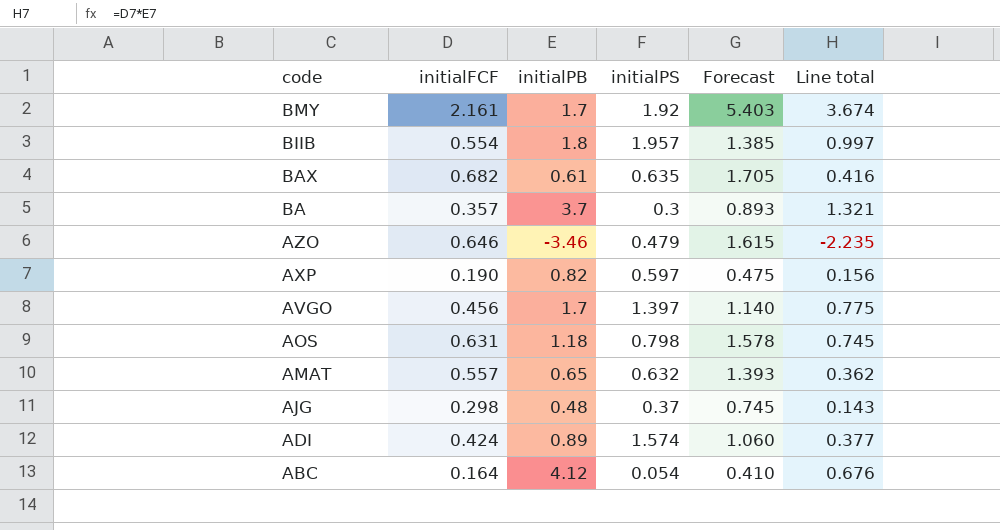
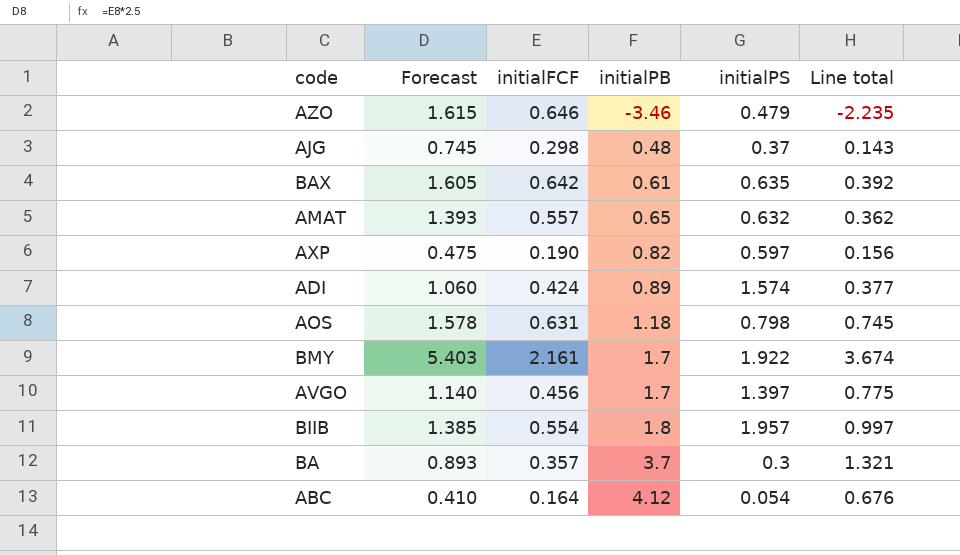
row order: code descending -> initialPB ascending
column Forecast | position: 5 -> 2
BAX | Forecast: 1.705 -> 1.605
BAX | initialFCF: 0.682 -> 0.642
BAX | Line total: 0.416 -> 0.392
BMY | initialPS: 1.92 -> 1.922

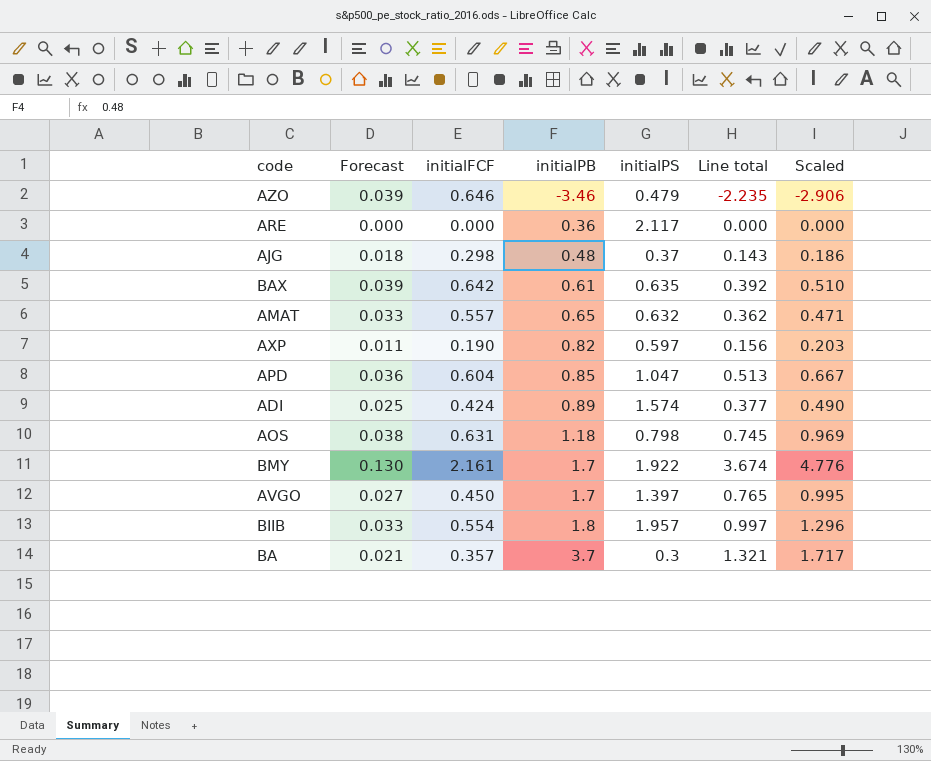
column Forecast | formula: [initialFCF] * 2.5 -> [initialFCF] * 0.06
column Scaled | formula: none -> [Line total] * 1.3
row ABC: 0.410 | 0.164 | 4.12 | 0.054 | 0.676 -> none
row ARE: none -> 0.000 | 0.000 | 0.36 | 2.117 | 0.000 | 0.000
row APD: none -> 0.036 | 0.604 | 0.85 | 1.047 | 0.513 | 0.667
AVGO | initialFCF: 0.456 -> 0.450
AVGO | Line total: 0.775 -> 0.765

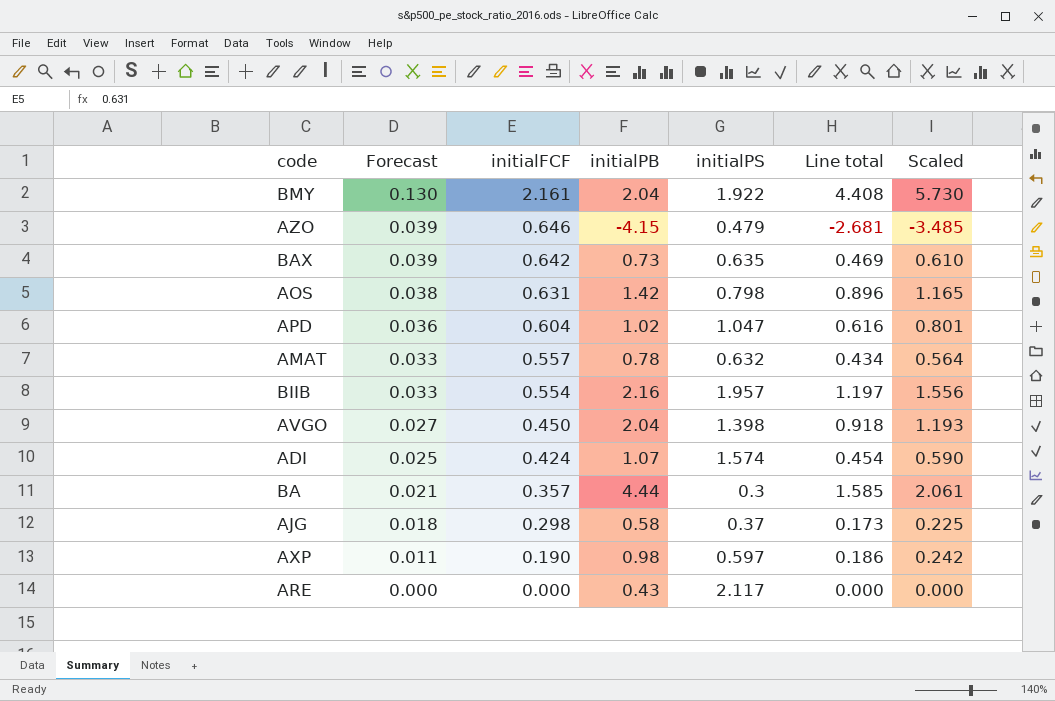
row order: initialPB ascending -> Forecast descending
BMY | initialPB: 1.7 -> 2.04
BMY | Line total: 3.674 -> 4.408
BMY | Scaled: 4.776 -> 5.730
AZO | initialPB: -3.46 -> -4.15
AZO | Line total: -2.235 -> -2.681
AZO | Scaled: -2.906 -> -3.485
BAX | initialPB: 0.61 -> 0.73
BAX | Line total: 0.392 -> 0.469
BAX | Scaled: 0.510 -> 0.610
AOS | initialPB: 1.18 -> 1.42
AOS | Line total: 0.745 -> 0.896
AOS | Scaled: 0.969 -> 1.165
APD | initialPB: 0.85 -> 1.02
APD | Line total: 0.513 -> 0.616
APD | Scaled: 0.667 -> 0.801
AMAT | initialPB: 0.65 -> 0.78
AMAT | Line total: 0.362 -> 0.434
AMAT | Scaled: 0.471 -> 0.564
BIIB | initialPB: 1.8 -> 2.16
BIIB | Line total: 0.997 -> 1.197
BIIB | Scaled: 1.296 -> 1.556
AVGO | initialPB: 1.7 -> 2.04
AVGO | initialPS: 1.397 -> 1.398
AVGO | Line total: 0.765 -> 0.918
AVGO | Scaled: 0.995 -> 1.193
ADI | initialPB: 0.89 -> 1.07
ADI | Line total: 0.377 -> 0.454
ADI | Scaled: 0.490 -> 0.590
BA | initialPB: 3.7 -> 4.44
BA | Line total: 1.321 -> 1.585
BA | Scaled: 1.717 -> 2.061
AJG | initialPB: 0.48 -> 0.58
AJG | Line total: 0.143 -> 0.173
AJG | Scaled: 0.186 -> 0.225
AXP | initialPB: 0.82 -> 0.98
AXP | Line total: 0.156 -> 0.186
AXP | Scaled: 0.203 -> 0.242
ARE | initialPB: 0.36 -> 0.43

